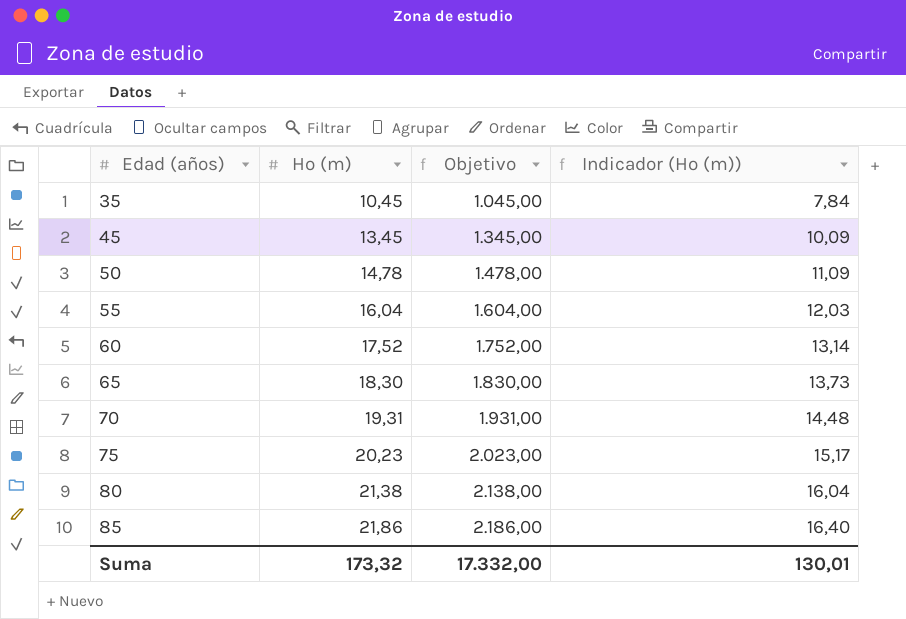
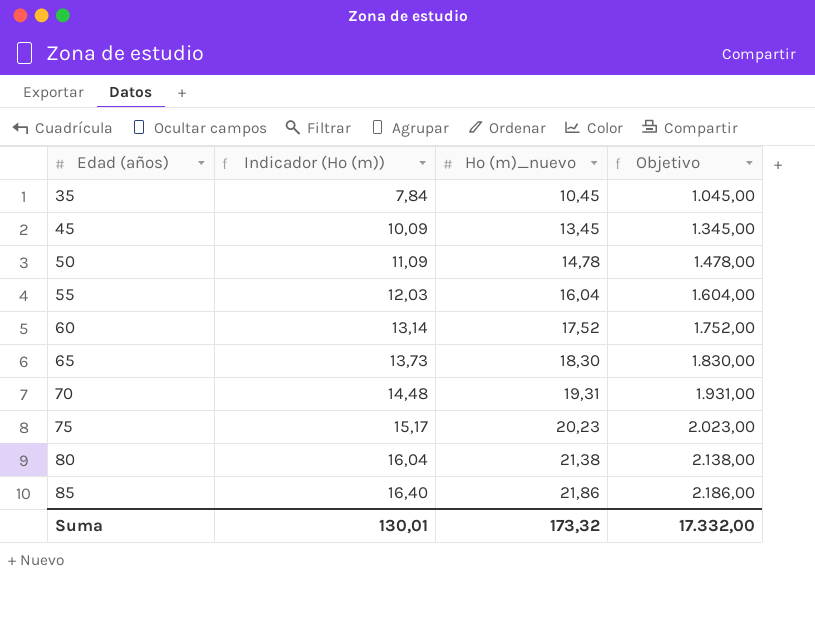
column Indicador (Ho (m)) | position: 4 -> 2
column name: Ho (m) -> Ho (m)_nuevo

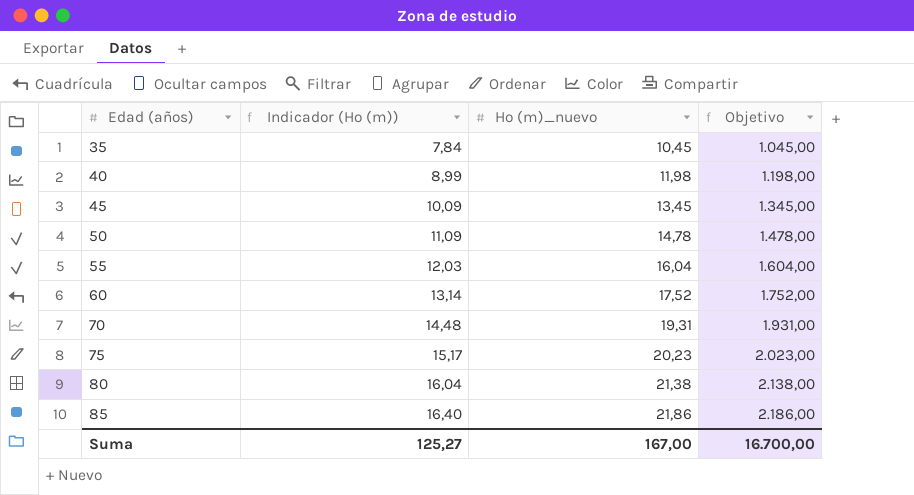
row 65: 13,73 | 18,30 | 1.830,00 -> none
row 40: none -> 8,99 | 11,98 | 1.198,00
Suma | Indicador (Ho (m)): 130,01 -> 125,27
Suma | Ho (m)_nuevo: 173,32 -> 167,00
Suma | Objetivo: 17.332,00 -> 16.700,00

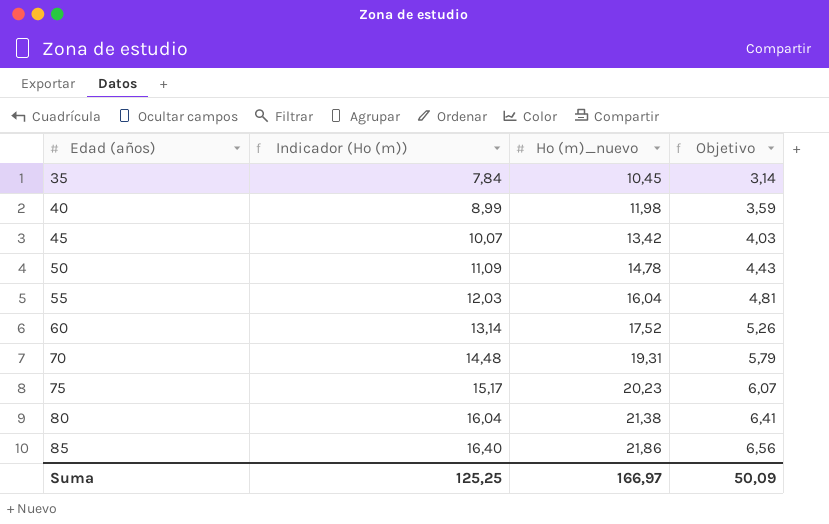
column Objetivo | formula: [Ho (m)_nuevo] * 100 -> [Ho (m)_nuevo] * 0,3
45 | Indicador (Ho (m)): 10,09 -> 10,07
45 | Ho (m)_nuevo: 13,45 -> 13,42
Suma | Indicador (Ho (m)): 125,27 -> 125,25
Suma | Ho (m)_nuevo: 167,00 -> 166,97
Suma | Objetivo: 16.700,00 -> 50,09

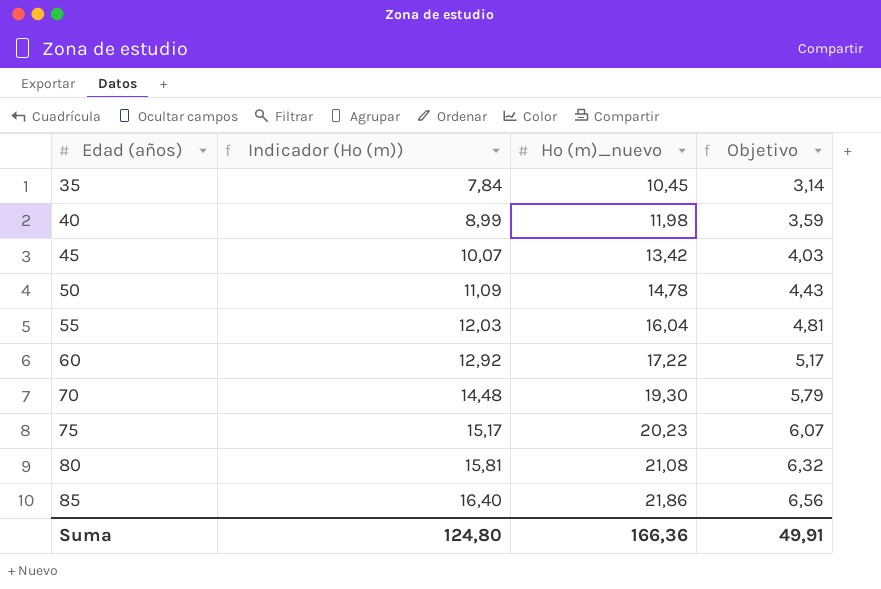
60 | Indicador (Ho (m)): 13,14 -> 12,92
60 | Ho (m)_nuevo: 17,52 -> 17,22
60 | Objetivo: 5,26 -> 5,17
70 | Ho (m)_nuevo: 19,31 -> 19,30
80 | Indicador (Ho (m)): 16,04 -> 15,81
80 | Ho (m)_nuevo: 21,38 -> 21,08
80 | Objetivo: 6,41 -> 6,32
Suma | Indicador (Ho (m)): 125,25 -> 124,80
Suma | Ho (m)_nuevo: 166,97 -> 166,36
Suma | Objetivo: 50,09 -> 49,91

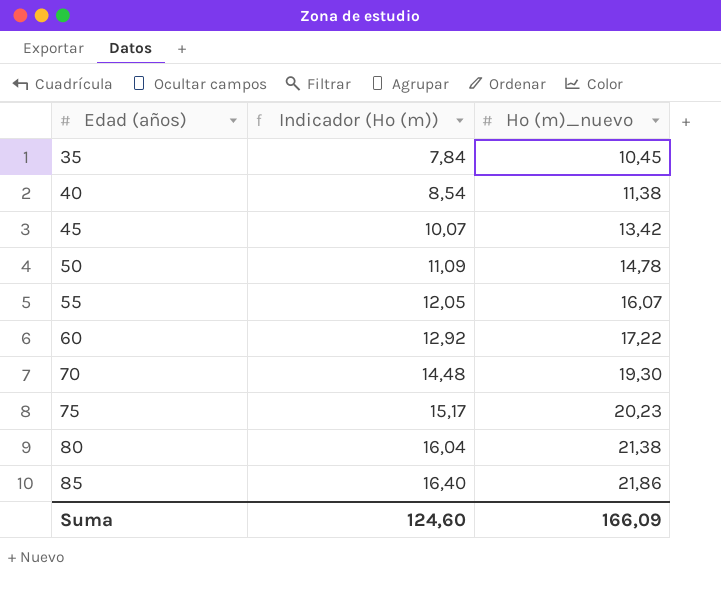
column Objetivo | formula: [Ho (m)_nuevo] * 0,3 -> none
40 | Indicador (Ho (m)): 8,99 -> 8,54
40 | Ho (m)_nuevo: 11,98 -> 11,38
55 | Indicador (Ho (m)): 12,03 -> 12,05
55 | Ho (m)_nuevo: 16,04 -> 16,07
80 | Indicador (Ho (m)): 15,81 -> 16,04
80 | Ho (m)_nuevo: 21,08 -> 21,38
Suma | Indicador (Ho (m)): 124,80 -> 124,60
Suma | Ho (m)_nuevo: 166,36 -> 166,09

